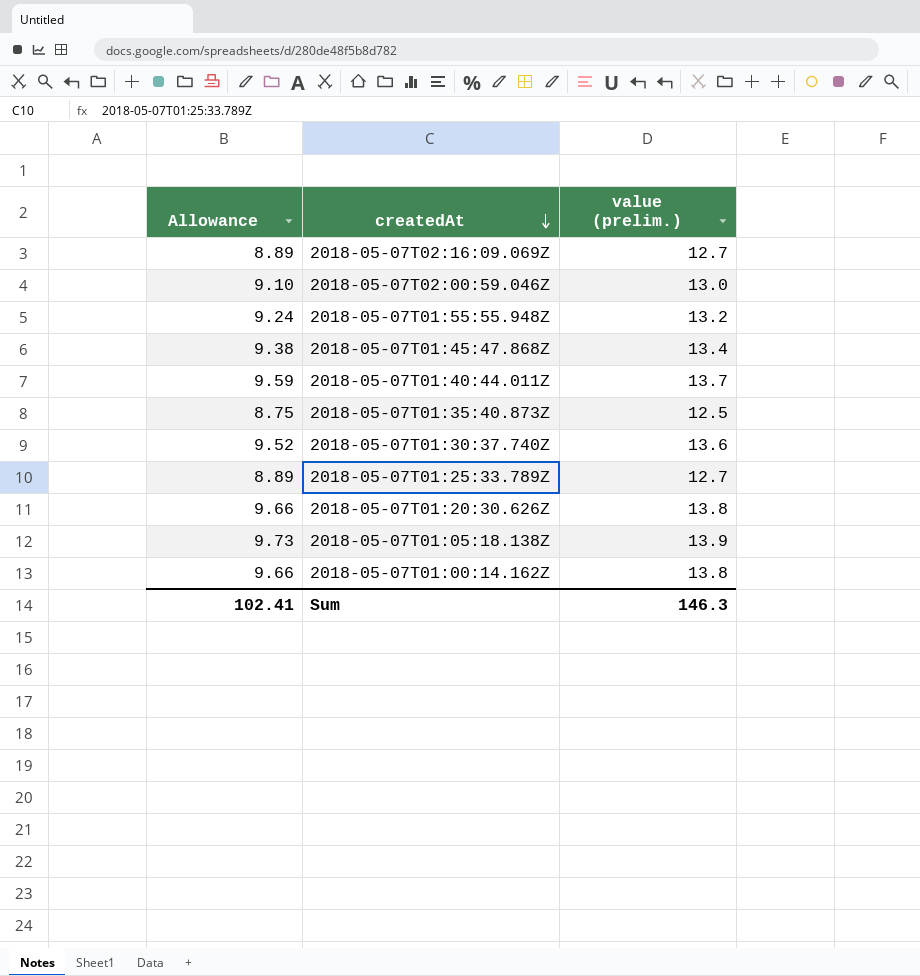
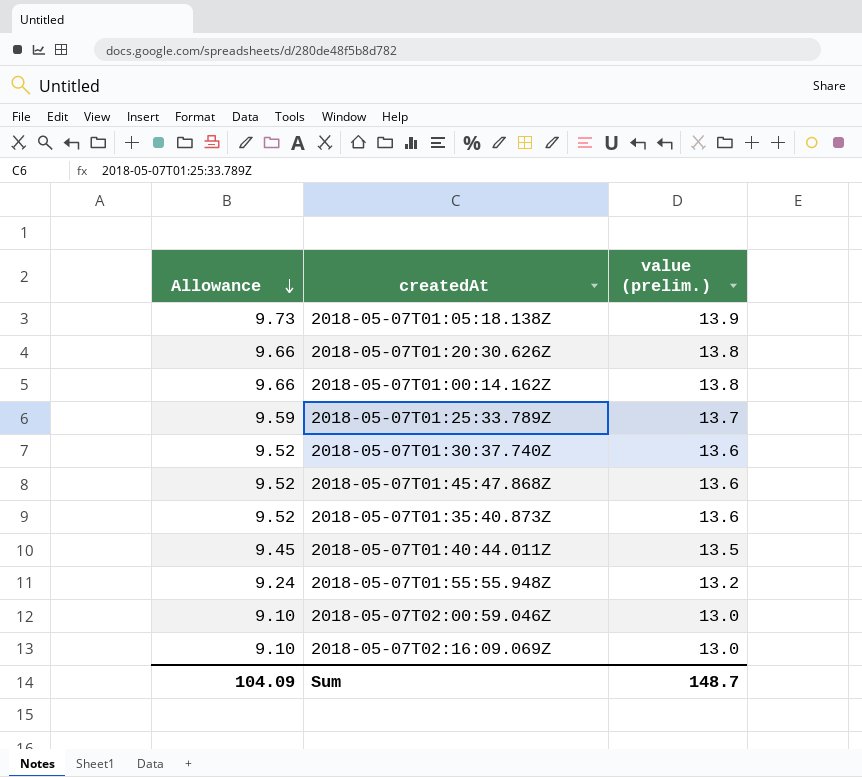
row order: createdAt descending -> Allowance descending
2018-05-07T01:25:33.789Z | Allowance: 8.89 -> 9.59
2018-05-07T01:25:33.789Z | value (prelim.): 12.7 -> 13.7
2018-05-07T01:45:47.868Z | Allowance: 9.38 -> 9.52
2018-05-07T01:45:47.868Z | value (prelim.): 13.4 -> 13.6
2018-05-07T01:35:40.873Z | Allowance: 8.75 -> 9.52
2018-05-07T01:35:40.873Z | value (prelim.): 12.5 -> 13.6
2018-05-07T01:40:44.011Z | Allowance: 9.59 -> 9.45
2018-05-07T01:40:44.011Z | value (prelim.): 13.7 -> 13.5
2018-05-07T02:16:09.069Z | Allowance: 8.89 -> 9.10
2018-05-07T02:16:09.069Z | value (prelim.): 12.7 -> 13.0
Sum | Allowance: 102.41 -> 104.09
Sum | value (prelim.): 146.3 -> 148.7

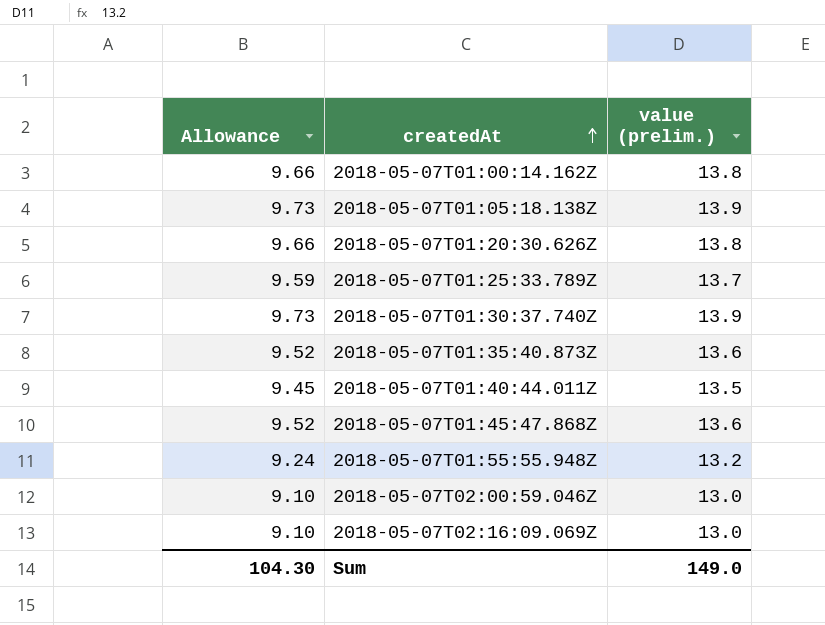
row order: Allowance descending -> createdAt ascending
2018-05-07T01:30:37.740Z | Allowance: 9.52 -> 9.73
2018-05-07T01:30:37.740Z | value (prelim.): 13.6 -> 13.9
Sum | Allowance: 104.09 -> 104.30
Sum | value (prelim.): 148.7 -> 149.0

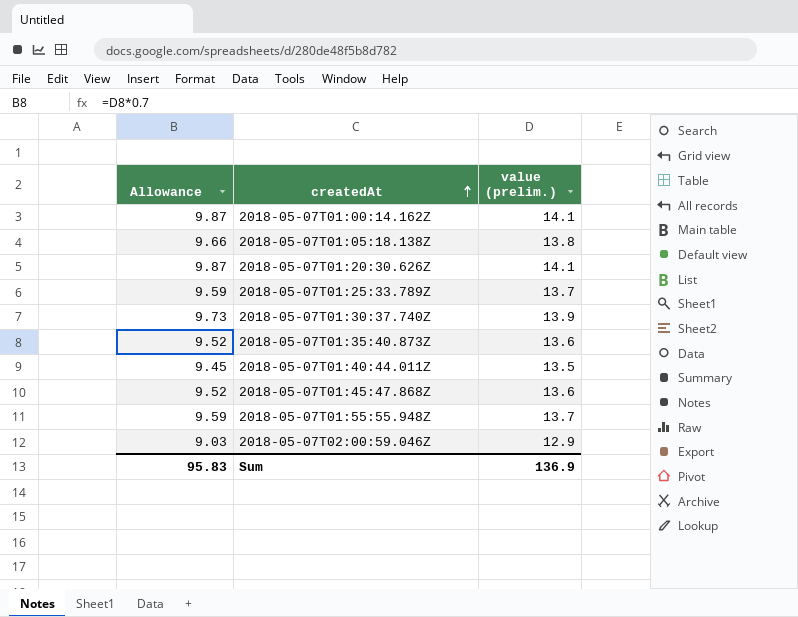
row 2018-05-07T02:16:09.069Z: 9.10 | 13.0 -> none
2018-05-07T01:00:14.162Z | Allowance: 9.66 -> 9.87
2018-05-07T01:00:14.162Z | value (prelim.): 13.8 -> 14.1
2018-05-07T01:05:18.138Z | Allowance: 9.73 -> 9.66
2018-05-07T01:05:18.138Z | value (prelim.): 13.9 -> 13.8
2018-05-07T01:20:30.626Z | Allowance: 9.66 -> 9.87
2018-05-07T01:20:30.626Z | value (prelim.): 13.8 -> 14.1
2018-05-07T01:55:55.948Z | Allowance: 9.24 -> 9.59
2018-05-07T01:55:55.948Z | value (prelim.): 13.2 -> 13.7
2018-05-07T02:00:59.046Z | Allowance: 9.10 -> 9.03
2018-05-07T02:00:59.046Z | value (prelim.): 13.0 -> 12.9
Sum | Allowance: 104.30 -> 95.83
Sum | value (prelim.): 149.0 -> 136.9

